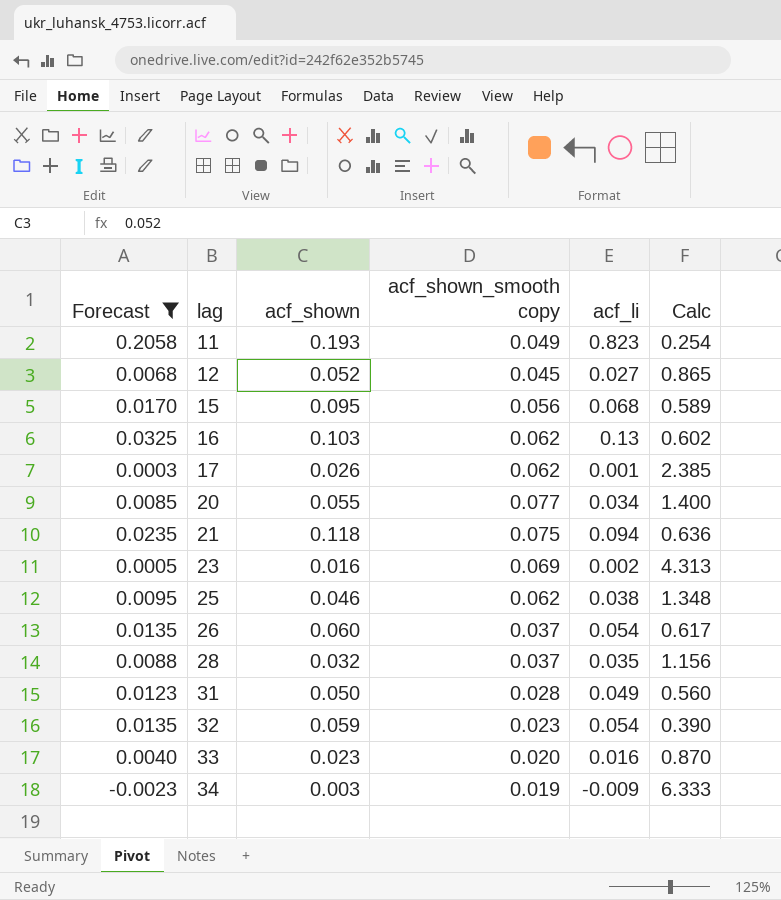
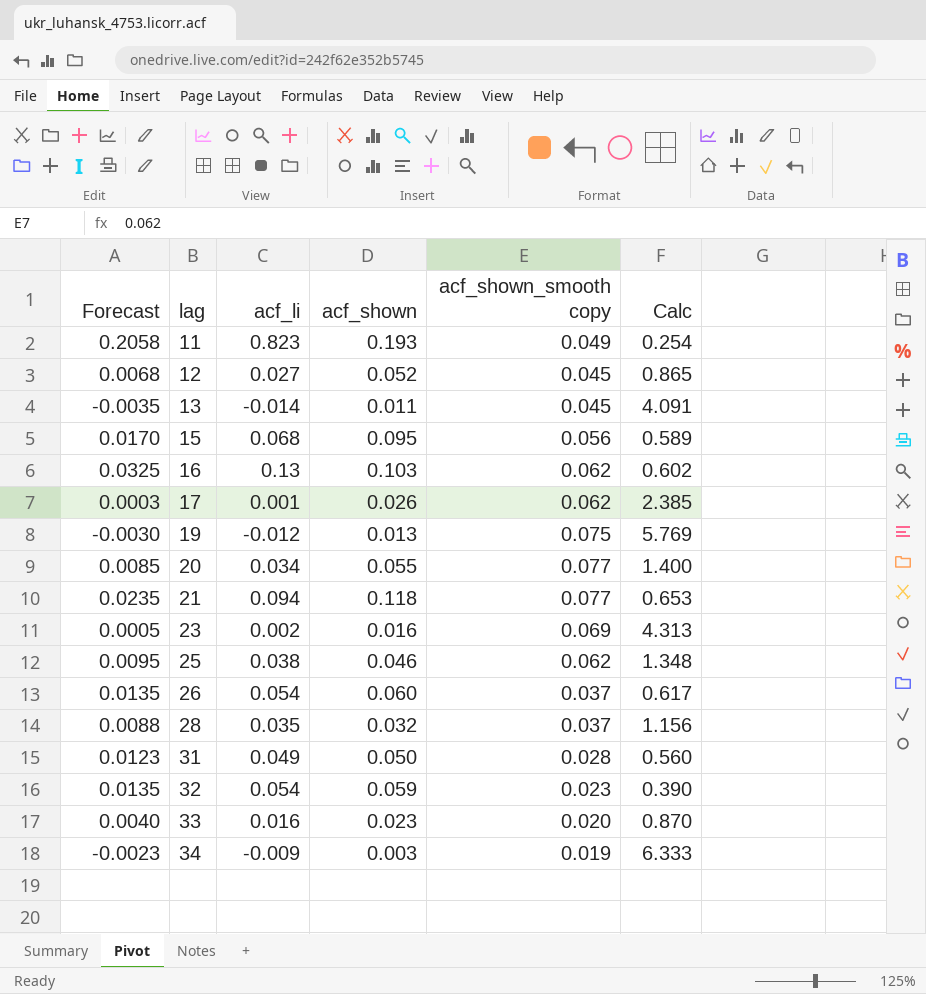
filter: Forecast >= -0.0023 -> none
column acf_li | position: 5 -> 3
21 | acf_shown_smooth copy: 0.075 -> 0.077
21 | Calc: 0.636 -> 0.653

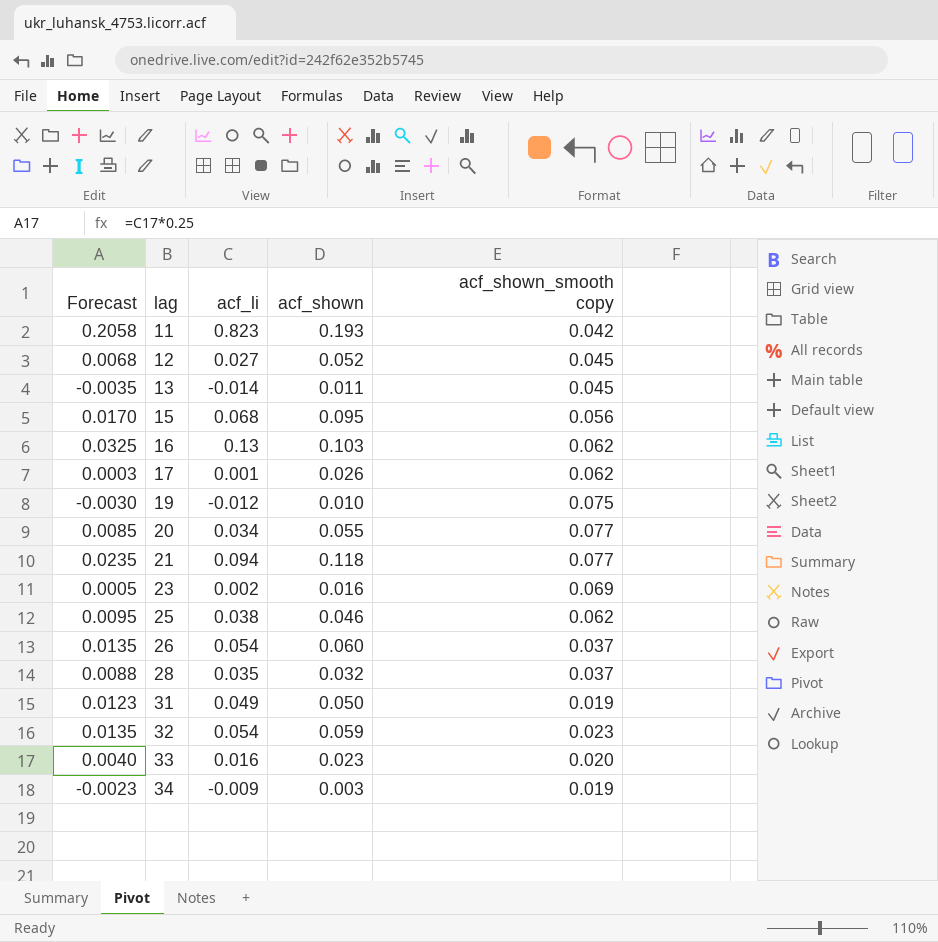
column Calc | formula: [acf_shown_smooth copy] / [acf_shown] -> none
11 | acf_shown_smooth copy: 0.049 -> 0.042
19 | acf_shown: 0.013 -> 0.010
31 | acf_shown_smooth copy: 0.028 -> 0.019

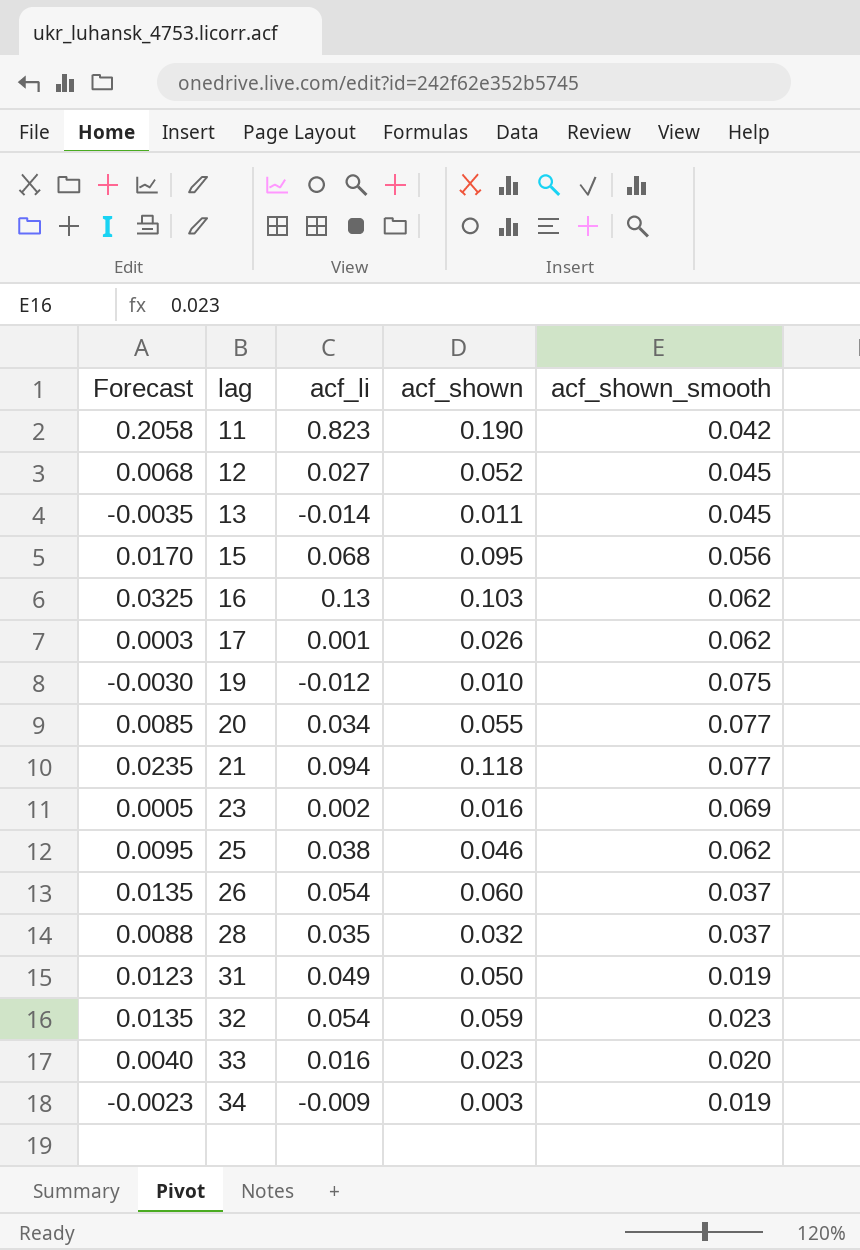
column name: acf_shown_smooth copy -> acf_shown_smooth
11 | acf_shown: 0.193 -> 0.190

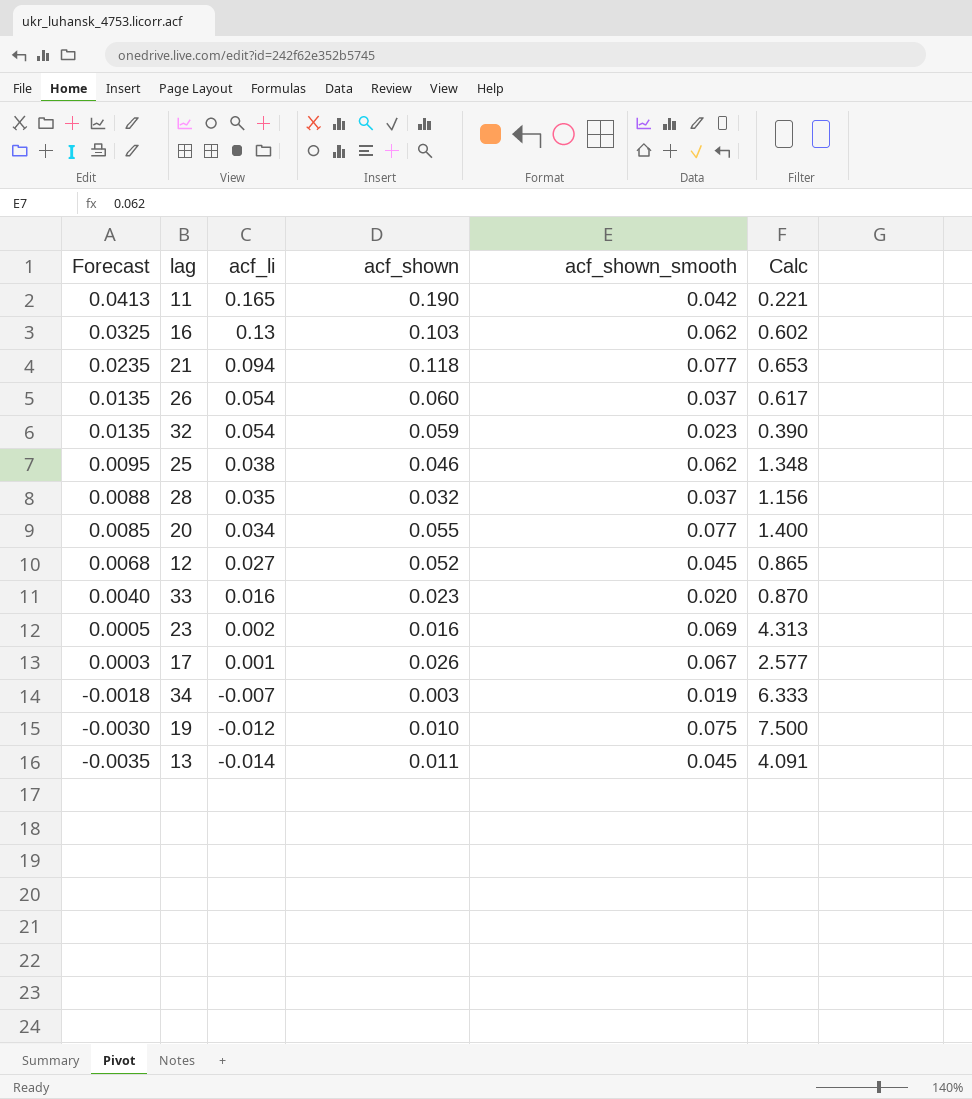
row order: lag ascending -> Forecast descending
column Calc | formula: none -> [acf_shown_smooth] / [acf_shown]
row 15: 0.0170 | 0.068 | 0.095 | 0.056 -> none
row 31: 0.0123 | 0.049 | 0.050 | 0.019 -> none
11 | Forecast: 0.2058 -> 0.0413
11 | acf_li: 0.823 -> 0.165
17 | acf_shown_smooth: 0.062 -> 0.067
34 | Forecast: -0.0023 -> -0.0018
34 | acf_li: -0.009 -> -0.007

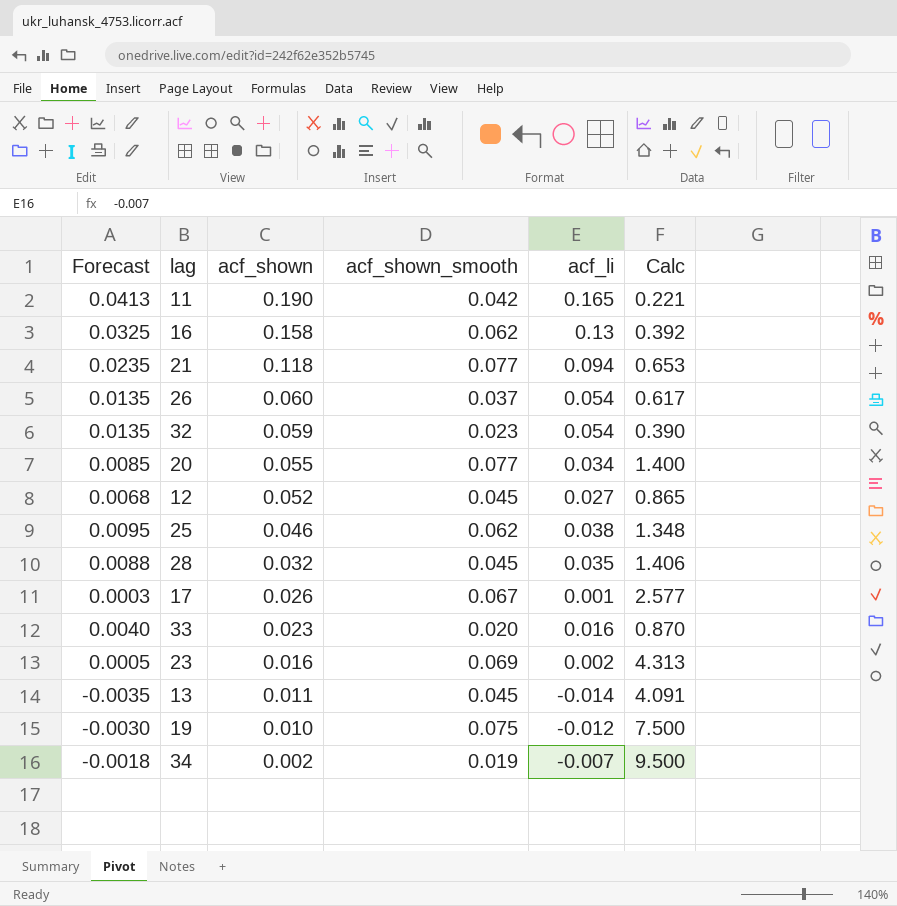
row order: Forecast descending -> acf_shown descending
column acf_li | position: 3 -> 5
16 | acf_shown: 0.103 -> 0.158
16 | Calc: 0.602 -> 0.392
28 | acf_shown_smooth: 0.037 -> 0.045
28 | Calc: 1.156 -> 1.406
34 | acf_shown: 0.003 -> 0.002
34 | Calc: 6.333 -> 9.500

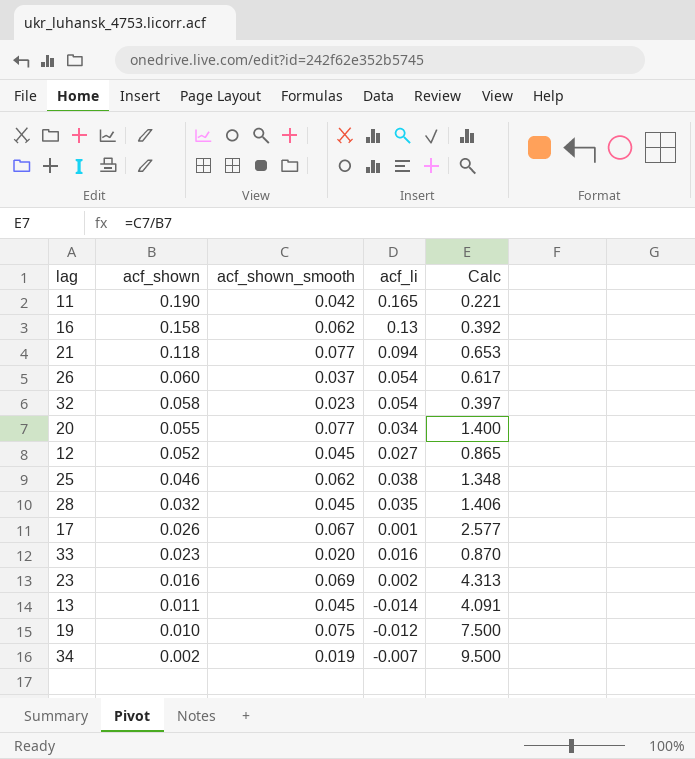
column Forecast | formula: [acf_li] * 0.25 -> none
32 | acf_shown: 0.059 -> 0.058
32 | Calc: 0.390 -> 0.397

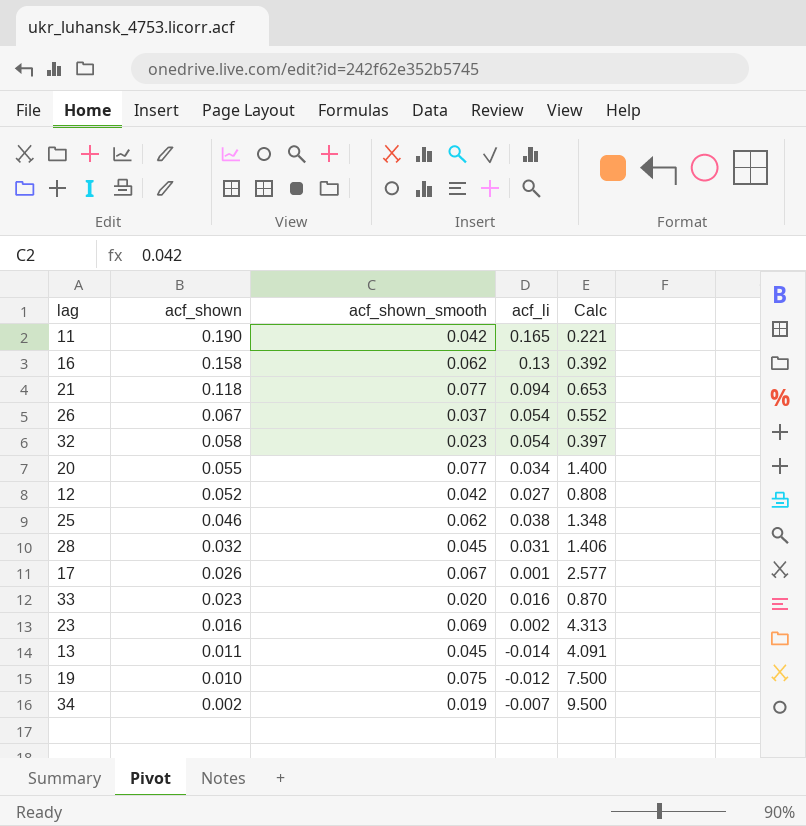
26 | acf_shown: 0.060 -> 0.067
26 | Calc: 0.617 -> 0.552
12 | acf_shown_smooth: 0.045 -> 0.042
12 | Calc: 0.865 -> 0.808
28 | acf_li: 0.035 -> 0.031

